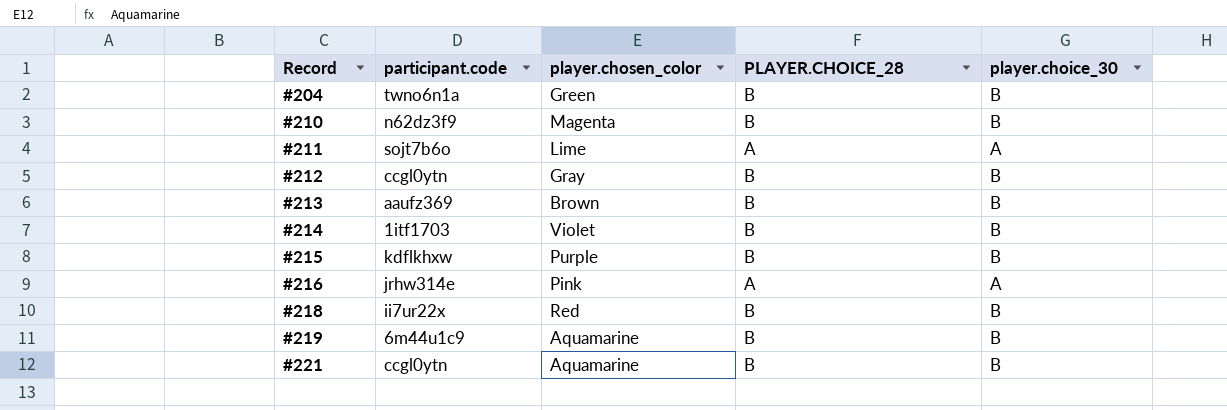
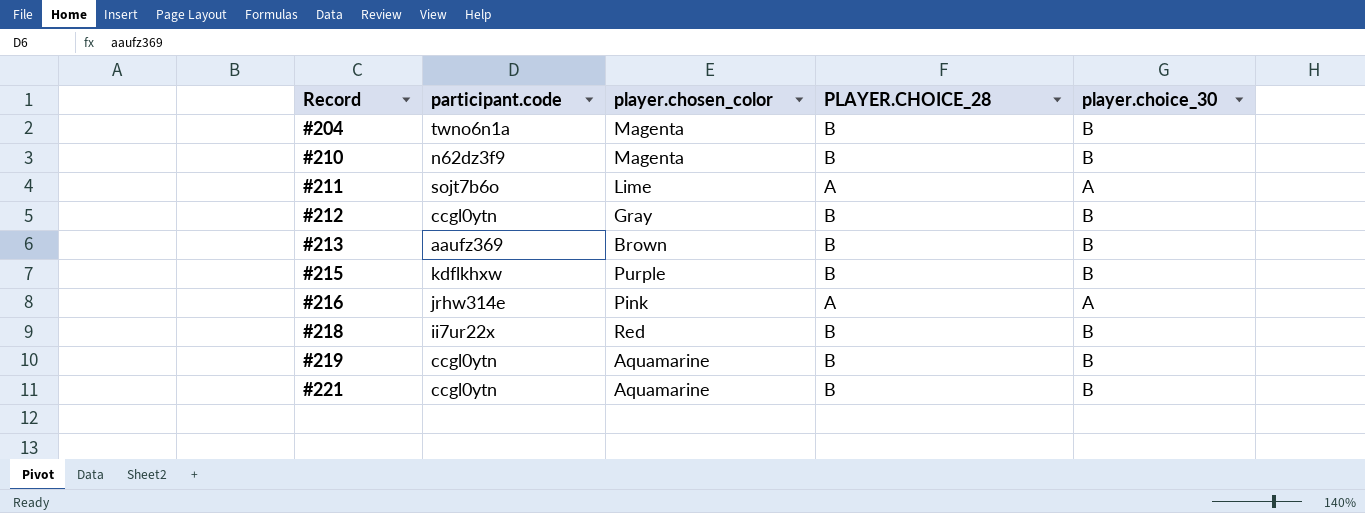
row #214: 1itf1703 | Violet | B | B -> none
#204 | player.chosen_color: Green -> Magenta
#219 | participant.code: 6m44u1c9 -> ccgl0ytn

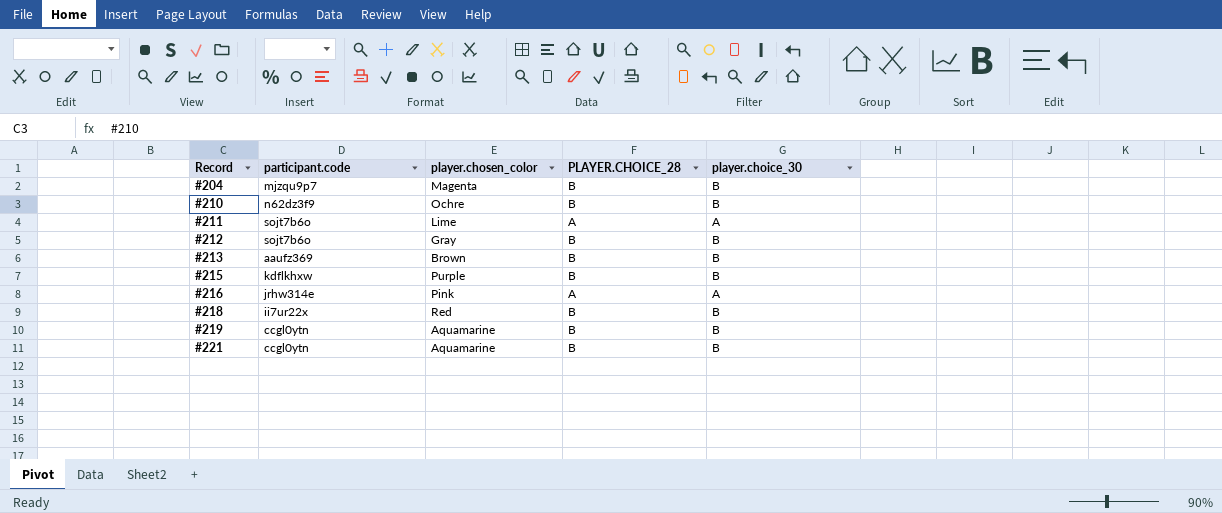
#204 | participant.code: twno6n1a -> mjzqu9p7
#210 | player.chosen_color: Magenta -> Ochre
#212 | participant.code: ccgl0ytn -> sojt7b6o

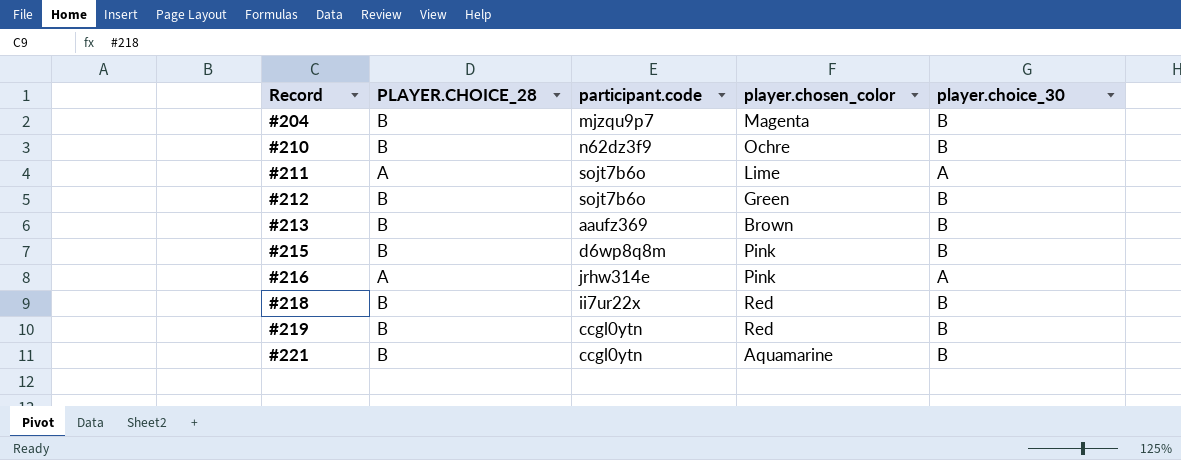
column PLAYER.CHOICE_28 | position: 4 -> 2
#212 | player.chosen_color: Gray -> Green
#215 | participant.code: kdflkhxw -> d6wp8q8m
#215 | player.chosen_color: Purple -> Pink
#219 | player.chosen_color: Aquamarine -> Red

